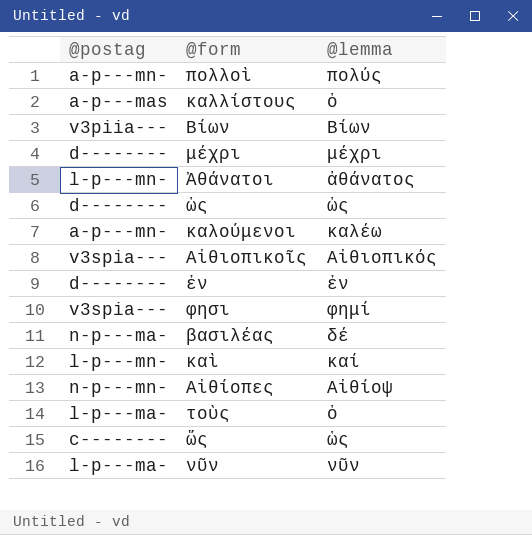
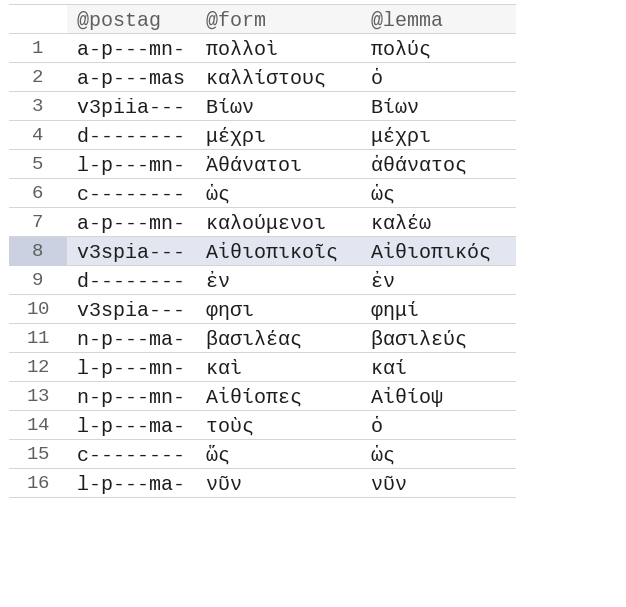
ὡς | @postag: d-------- -> c--------
βασιλέας | @lemma: δέ -> βασιλεύς

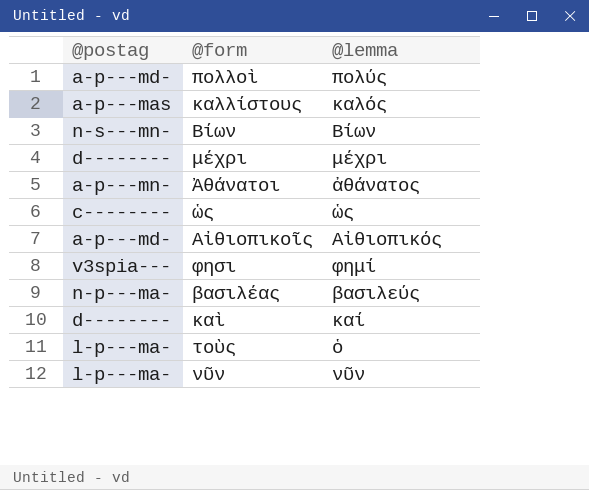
row καλούμενοι: a-p---mn- | καλέω -> none
row ἐν: d-------- | ἐν -> none
row Αἰθίοπες: n-p---mn- | Αἰθίοψ -> none
row ὥς: c-------- | ὡς -> none
πολλοὶ | @postag: a-p---mn- -> a-p---md-
καλλίστους | @lemma: ὁ -> καλός
Βίων | @postag: v3piia--- -> n-s---mn-
Ἀθάνατοι | @postag: l-p---mn- -> a-p---mn-
Αἰθιοπικοῖς | @postag: v3spia--- -> a-p---md-
καὶ | @postag: l-p---mn- -> d--------

